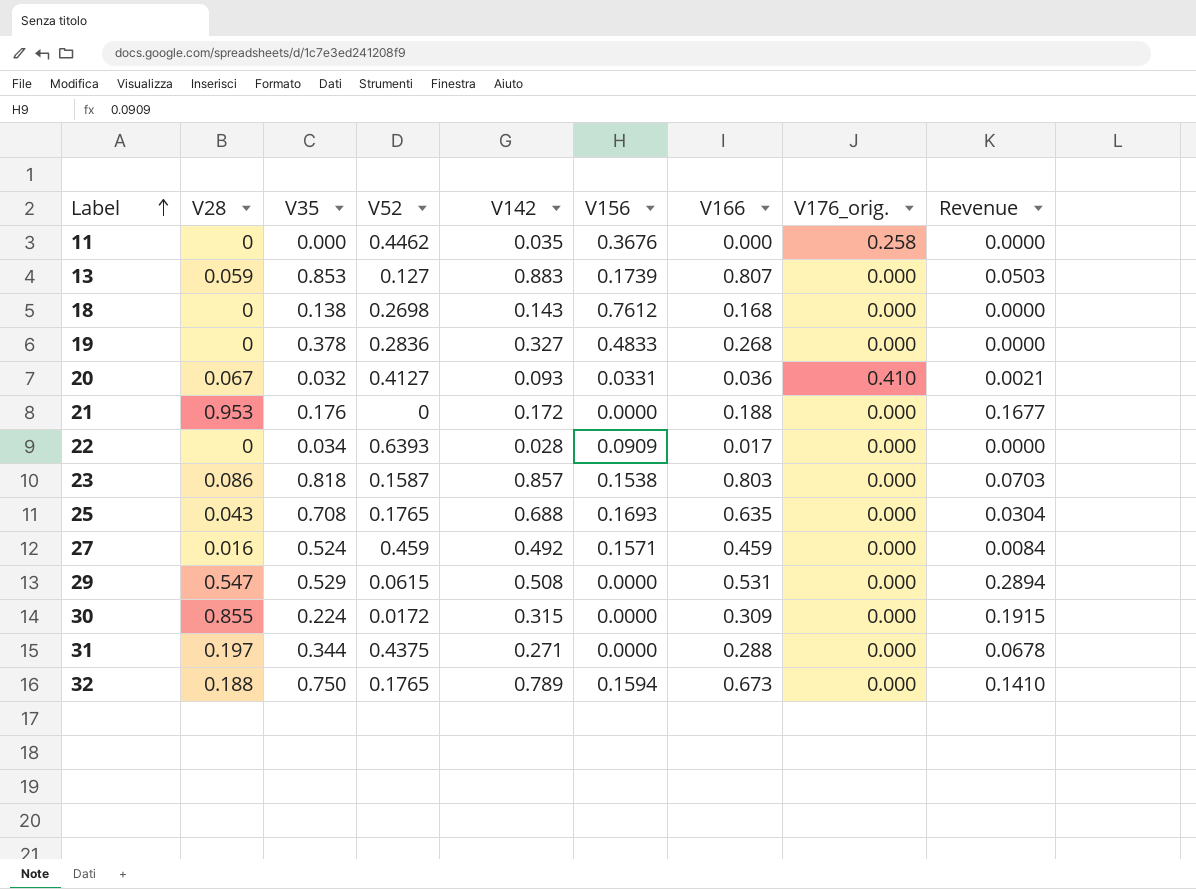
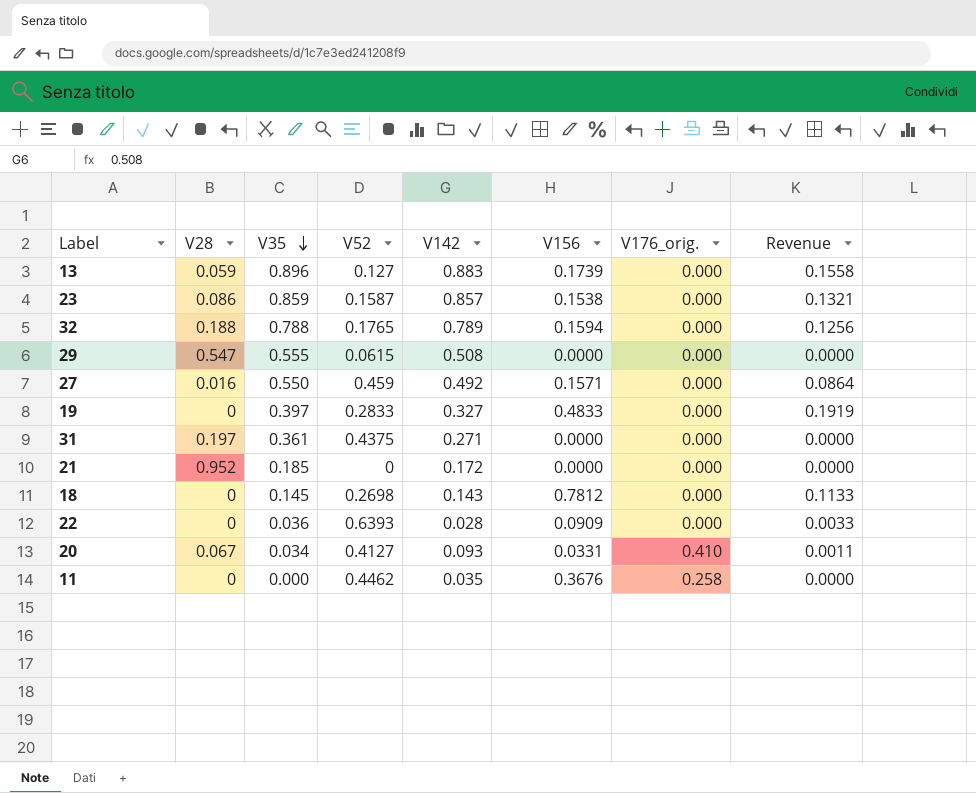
row order: Label ascending -> V35 descending
column V166 | position: 7 -> none
column Revenue | formula: [V28] * [V35] -> [V35] * [V156]
row 25: 0.043 | 0.708 | 0.1765 | 0.688 | 0.1693 | 0.635 | 0.000 | 0.0304 -> none
row 30: 0.855 | 0.224 | 0.0172 | 0.315 | 0.0000 | 0.309 | 0.000 | 0.1915 -> none
13 | V35: 0.853 -> 0.896
23 | V35: 0.818 -> 0.859
32 | V35: 0.750 -> 0.788
29 | V35: 0.529 -> 0.555
27 | V35: 0.524 -> 0.550
19 | V35: 0.378 -> 0.397
19 | V52: 0.2836 -> 0.2833
31 | V35: 0.344 -> 0.361
21 | V28: 0.953 -> 0.952
21 | V35: 0.176 -> 0.185
18 | V35: 0.138 -> 0.145
18 | V156: 0.7612 -> 0.7812
22 | V35: 0.034 -> 0.036
20 | V35: 0.032 -> 0.034

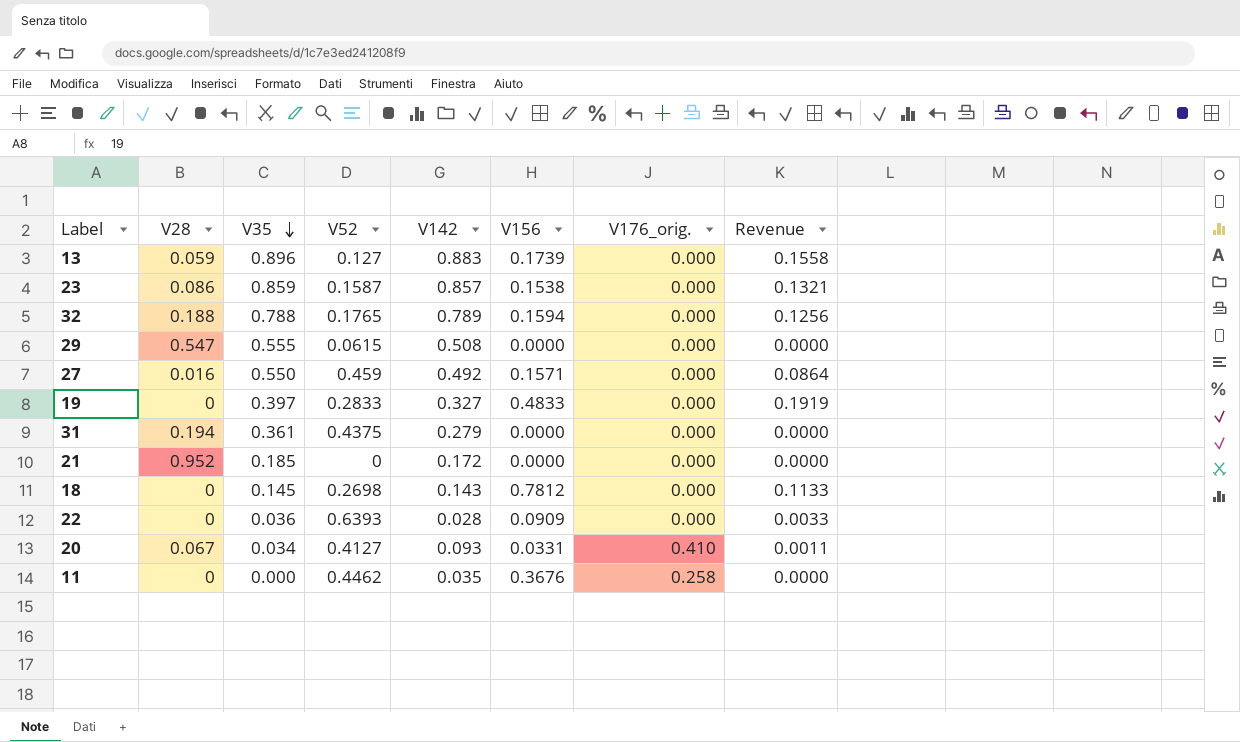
31 | V28: 0.197 -> 0.194
31 | V142: 0.271 -> 0.279

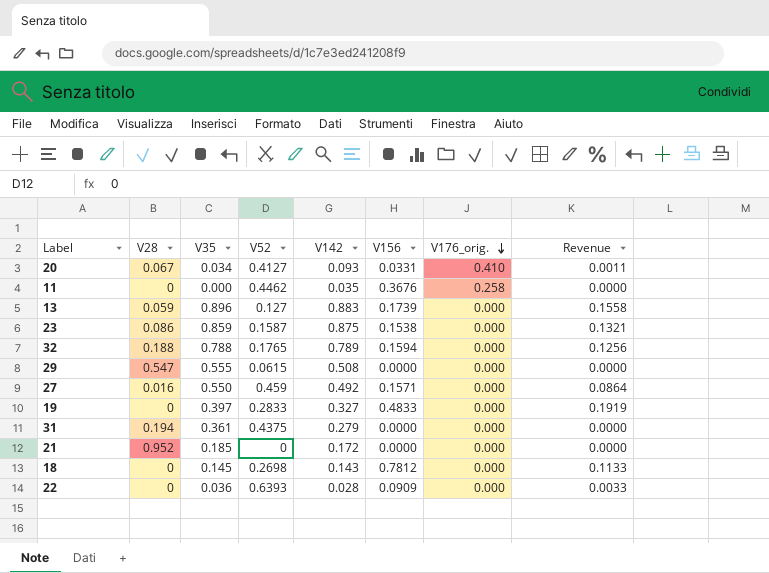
row order: V35 descending -> V176_orig. descending
23 | V142: 0.857 -> 0.875

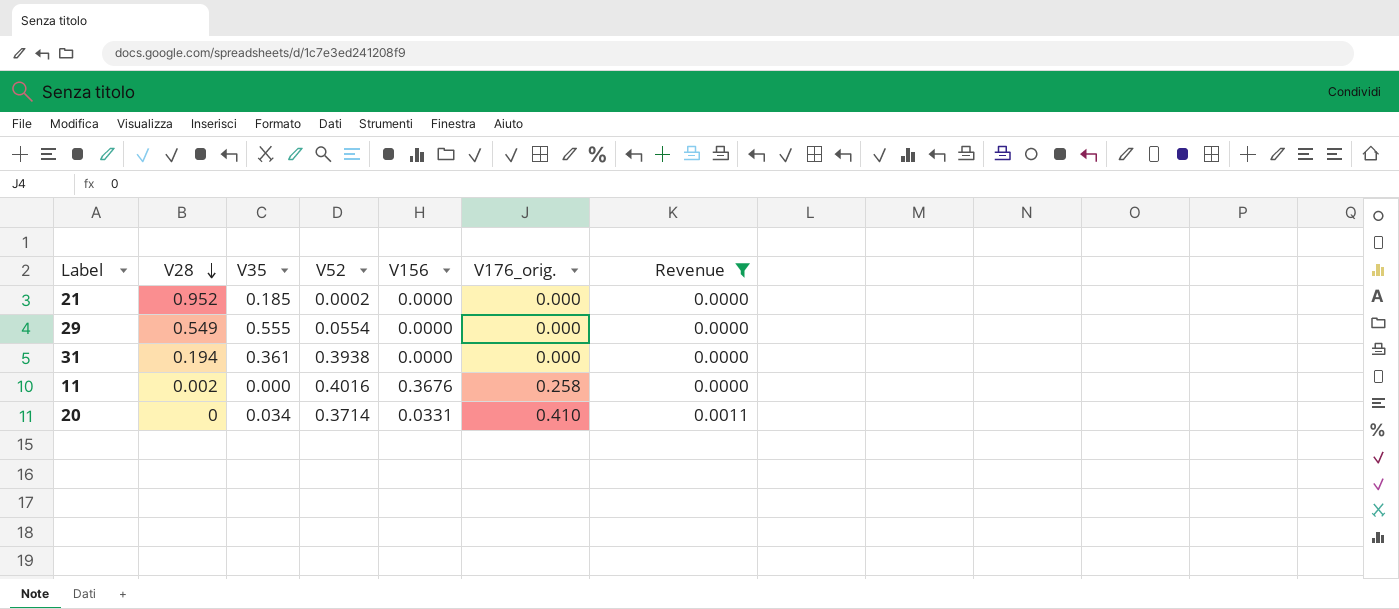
filter: none -> Revenue <= 0.0011
row order: V176_orig. descending -> V28 descending
column V142 | position: 5 -> none
21 | V52: 0 -> 0.0002
29 | V28: 0.547 -> 0.549
29 | V52: 0.0615 -> 0.0554
31 | V52: 0.4375 -> 0.3938
11 | V28: 0 -> 0.002
11 | V52: 0.4462 -> 0.4016
20 | V28: 0.067 -> 0
20 | V52: 0.4127 -> 0.3714

